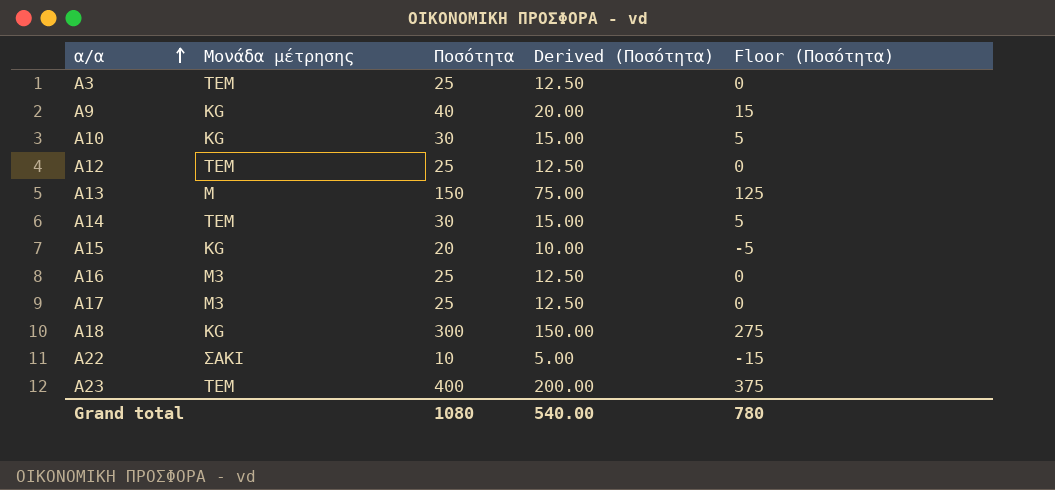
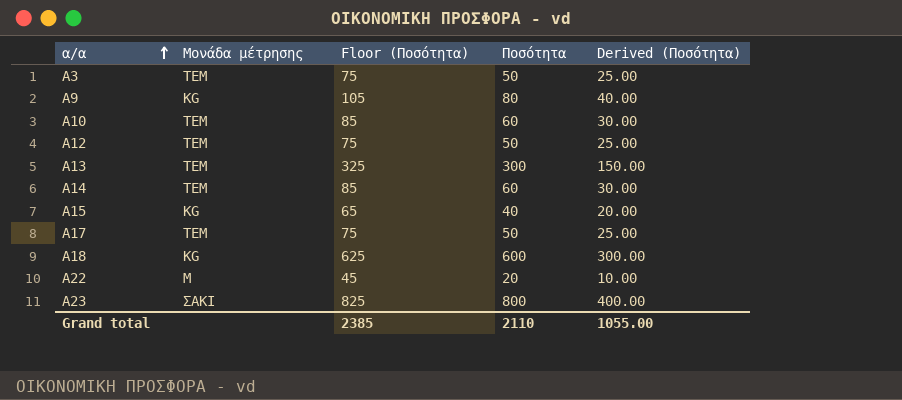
column Floor (Ποσότητα) | formula: [Ποσότητα] - 25 -> [Ποσότητα] + 25
column Floor (Ποσότητα) | position: 5 -> 3
row Α16: Μ3 | 25 | 12.50 | 0 -> none
Α3 | Ποσότητα: 25 -> 50
Α3 | Derived (Ποσότητα): 12.50 -> 25.00
Α9 | Ποσότητα: 40 -> 80
Α9 | Derived (Ποσότητα): 20.00 -> 40.00
Α10 | Μονάδα μέτρησης: KG -> ΤΕΜ
Α10 | Ποσότητα: 30 -> 60
Α10 | Derived (Ποσότητα): 15.00 -> 30.00
Α12 | Ποσότητα: 25 -> 50
Α12 | Derived (Ποσότητα): 12.50 -> 25.00
Α13 | Μονάδα μέτρησης: Μ -> ΤΕΜ
Α13 | Ποσότητα: 150 -> 300
Α13 | Derived (Ποσότητα): 75.00 -> 150.00
Α14 | Μονάδα μέτρησης: TEM -> ΤΕΜ
Α14 | Ποσότητα: 30 -> 60
Α14 | Derived (Ποσότητα): 15.00 -> 30.00
Α15 | Ποσότητα: 20 -> 40
Α15 | Derived (Ποσότητα): 10.00 -> 20.00
Α17 | Μονάδα μέτρησης: Μ3 -> ΤΕΜ
Α17 | Ποσότητα: 25 -> 50
Α17 | Derived (Ποσότητα): 12.50 -> 25.00
Α18 | Ποσότητα: 300 -> 600
Α18 | Derived (Ποσότητα): 150.00 -> 300.00
Α22 | Μονάδα μέτρησης: ΣΑΚΙ -> Μ
Α22 | Ποσότητα: 10 -> 20
Α22 | Derived (Ποσότητα): 5.00 -> 10.00
Α23 | Μονάδα μέτρησης: ΤΕΜ -> ΣΑΚΙ
Α23 | Ποσότητα: 400 -> 800
Α23 | Derived (Ποσότητα): 200.00 -> 400.00
Grand total | Floor (Ποσότητα): 780 -> 2385
Grand total | Ποσότητα: 1080 -> 2110
Grand total | Derived (Ποσότητα): 540.00 -> 1055.00

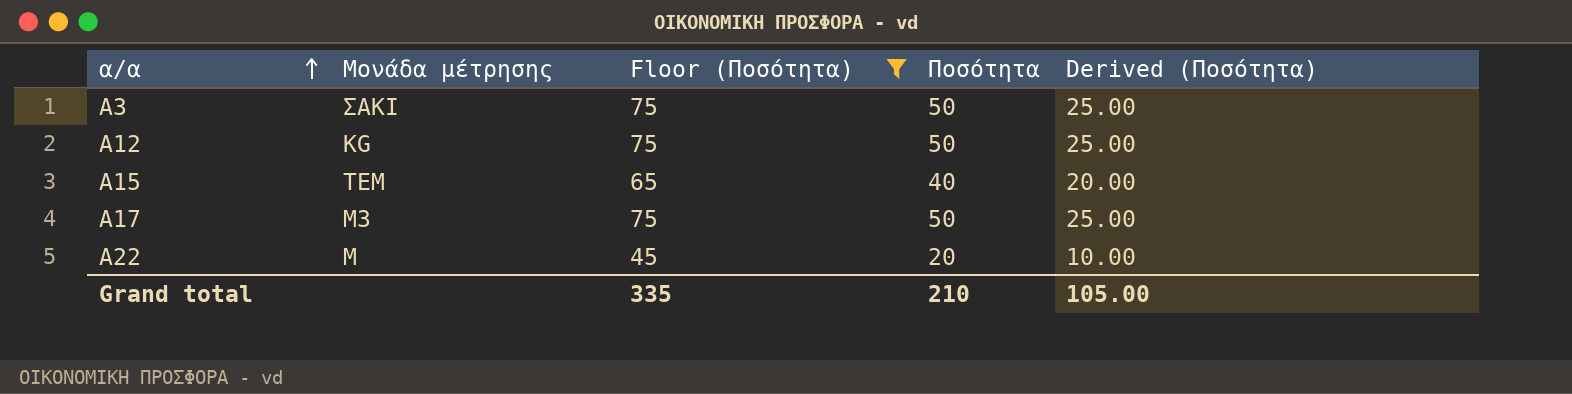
filter: none -> Floor (Ποσότητα) <= 75
Α3 | Μονάδα μέτρησης: ΤΕΜ -> ΣΑΚΙ
Α12 | Μονάδα μέτρησης: ΤΕΜ -> KG
Α15 | Μονάδα μέτρησης: KG -> ΤΕΜ
Α17 | Μονάδα μέτρησης: ΤΕΜ -> Μ3
Grand total | Floor (Ποσότητα): 2385 -> 335
Grand total | Ποσότητα: 2110 -> 210
Grand total | Derived (Ποσότητα): 1055.00 -> 105.00

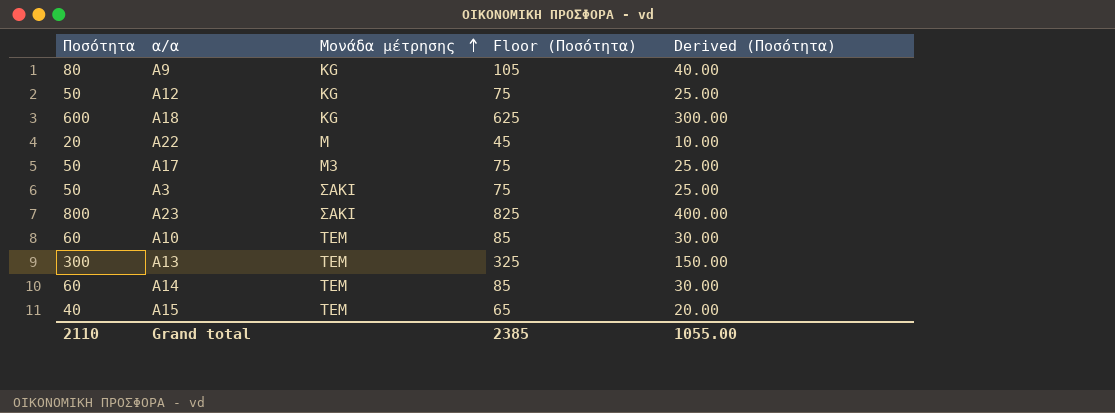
filter: Floor (Ποσότητα) <= 75 -> none
row order: α/α ascending -> Μονάδα μέτρησης ascending
column Ποσότητα | position: 4 -> 1
Grand total | Ποσότητα: 210 -> 2110
Grand total | Floor (Ποσότητα): 335 -> 2385
Grand total | Derived (Ποσότητα): 105.00 -> 1055.00

